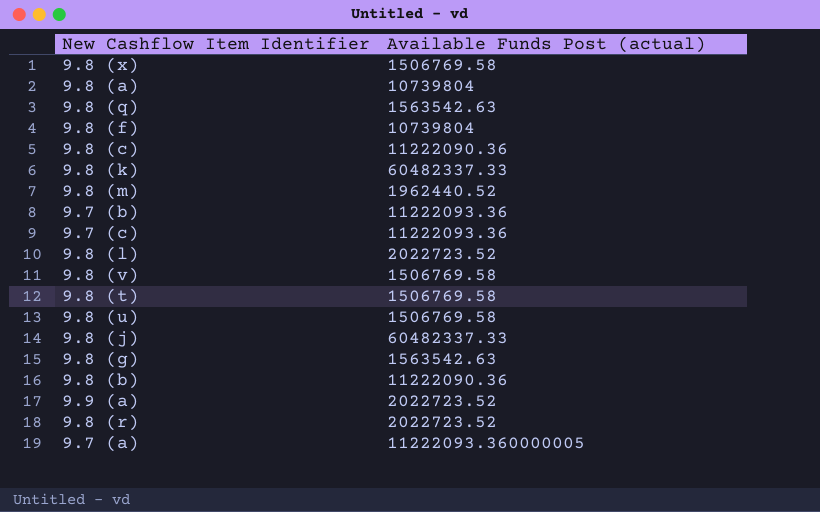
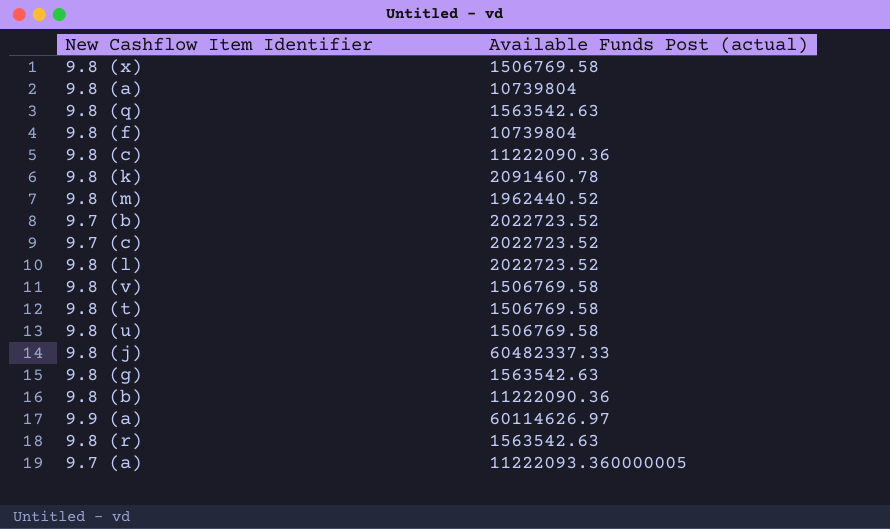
9.8 (k) | Available Funds Post (actual): 60482337.33 -> 2091460.78
9.7 (b) | Available Funds Post (actual): 11222093.36 -> 2022723.52
9.7 (c) | Available Funds Post (actual): 11222093.36 -> 2022723.52
9.9 (a) | Available Funds Post (actual): 2022723.52 -> 60114626.97
9.8 (r) | Available Funds Post (actual): 2022723.52 -> 1563542.63

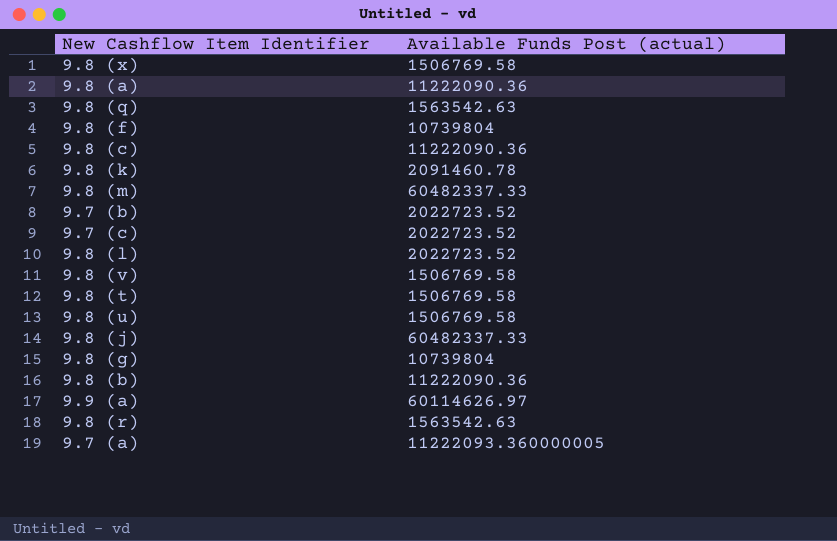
9.8 (a) | Available Funds Post (actual): 10739804 -> 11222090.36
9.8 (m) | Available Funds Post (actual): 1962440.52 -> 60482337.33
9.8 (g) | Available Funds Post (actual): 1563542.63 -> 10739804

